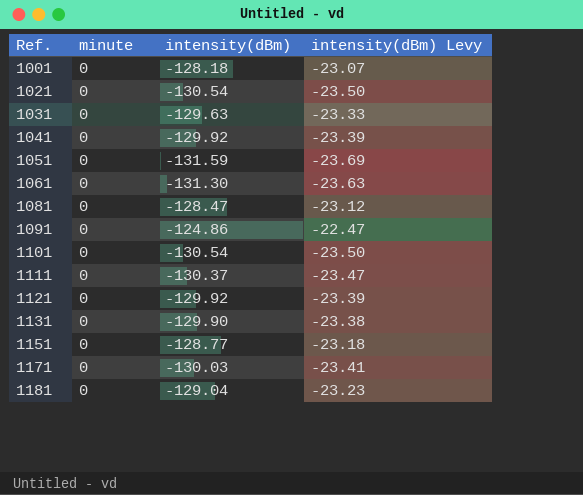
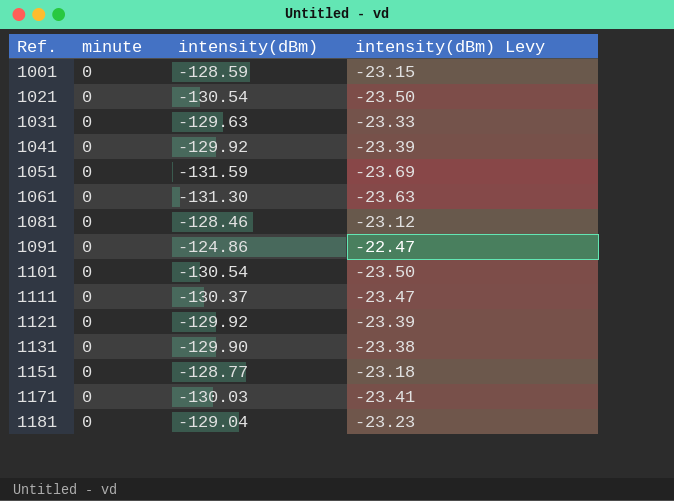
1001 | intensity(dBm): -128.18 -> -128.59
1001 | intensity(dBm) Levy: -23.07 -> -23.15
1081 | intensity(dBm): -128.47 -> -128.46

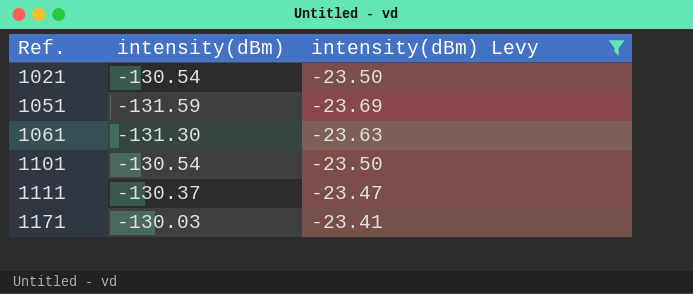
filter: none -> intensity(dBm) Levy <= -23.41
column minute | position: 2 -> none

